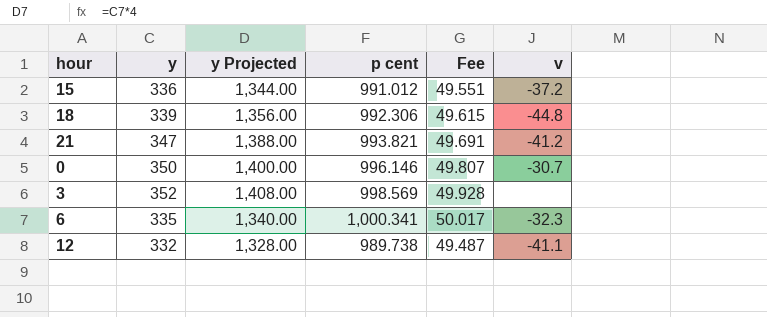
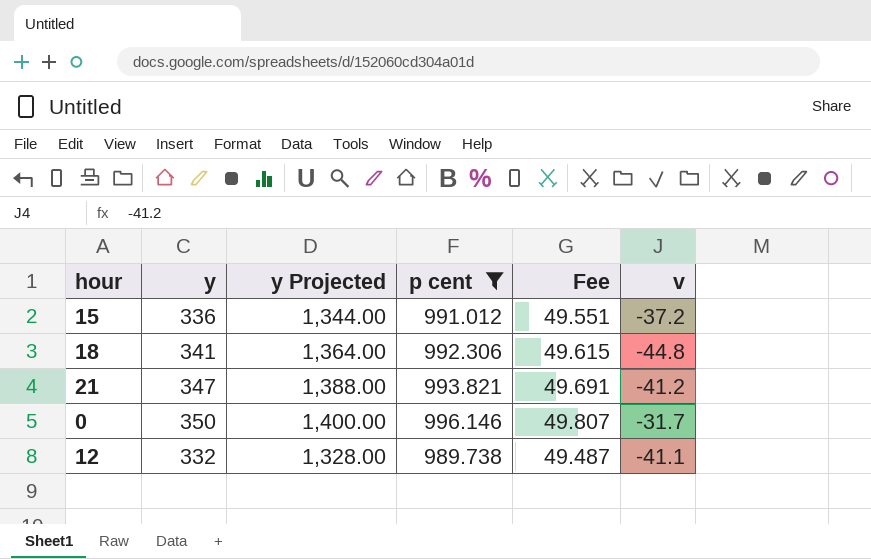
filter: none -> p cent <= 996.146
18 | y: 339 -> 341
18 | y Projected: 1,356.00 -> 1,364.00
0 | v: -30.7 -> -31.7

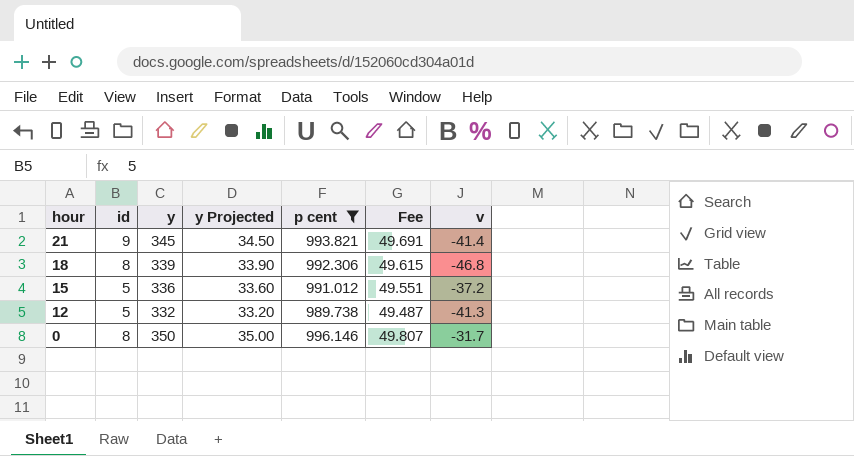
row order: none -> hour descending
column id | position: none -> 2
column y Projected | formula: [y] * 4 -> [y] * 0.1
21 | y: 347 -> 345
21 | v: -41.2 -> -41.4
18 | y: 341 -> 339
18 | v: -44.8 -> -46.8
12 | v: -41.1 -> -41.3

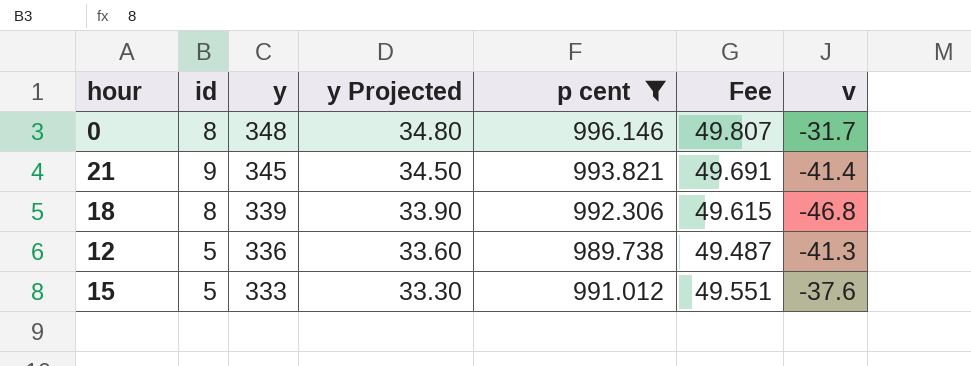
row order: hour descending -> y descending
0 | y: 350 -> 348
0 | y Projected: 35.00 -> 34.80
12 | y: 332 -> 336
12 | y Projected: 33.20 -> 33.60
15 | y: 336 -> 333
15 | y Projected: 33.60 -> 33.30
15 | v: -37.2 -> -37.6

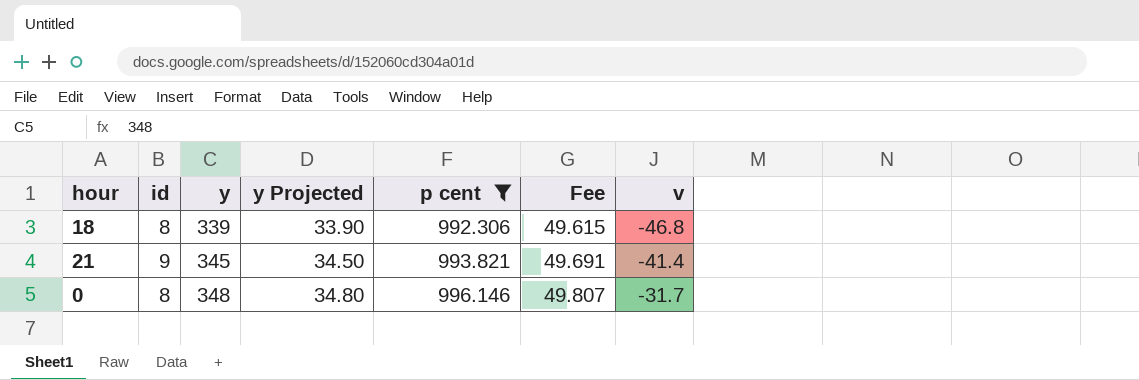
row order: y descending -> y ascending
row 12: 5 | 336 | 33.60 | 989.738 | 49.487 | -41.3 -> none
row 15: 5 | 333 | 33.30 | 991.012 | 49.551 | -37.6 -> none

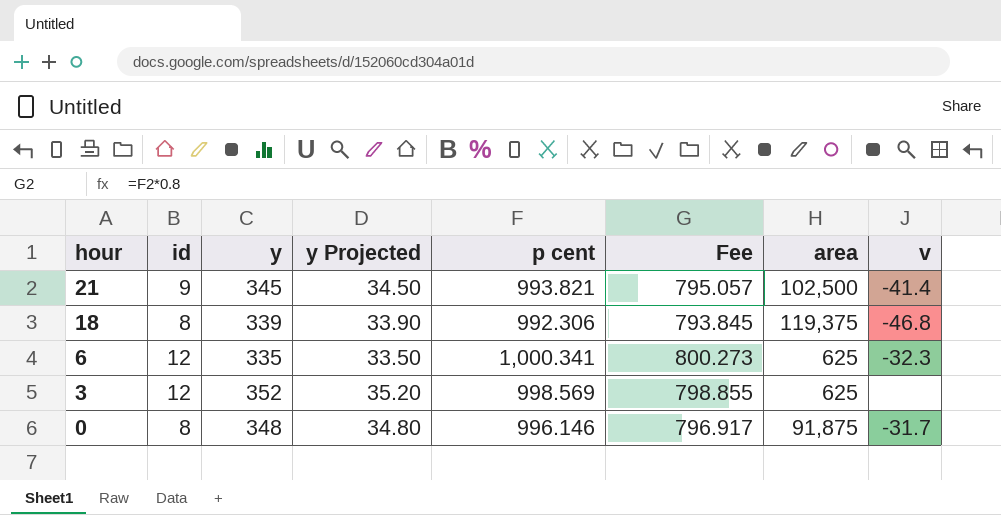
filter: p cent <= 996.146 -> none
row order: y ascending -> hour descending
column Fee | formula: [p cent] * 0.05 -> [p cent] * 0.8
column area | position: none -> 7

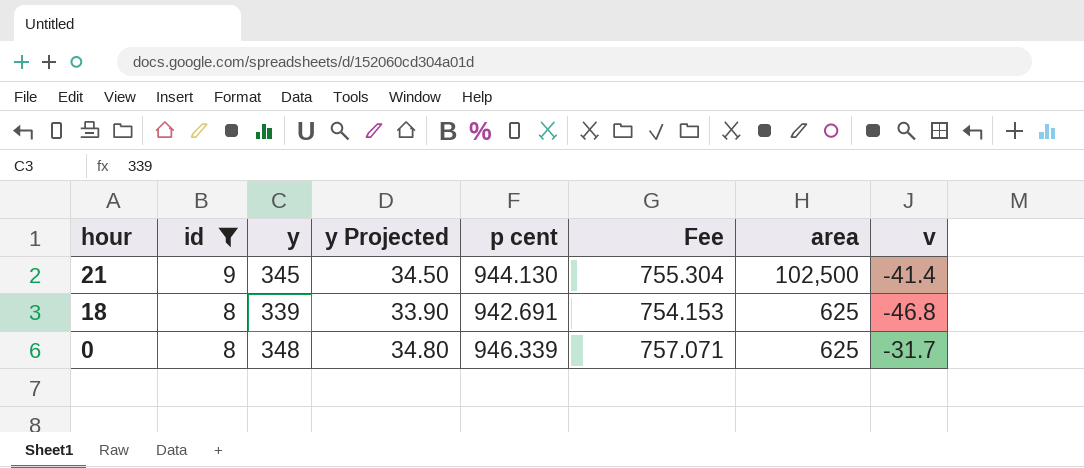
filter: none -> id != 12
21 | p cent: 993.821 -> 944.130
21 | Fee: 795.057 -> 755.304
18 | p cent: 992.306 -> 942.691
18 | Fee: 793.845 -> 754.153
18 | area: 119,375 -> 625
0 | p cent: 996.146 -> 946.339
0 | Fee: 796.917 -> 757.071
0 | area: 91,875 -> 625

